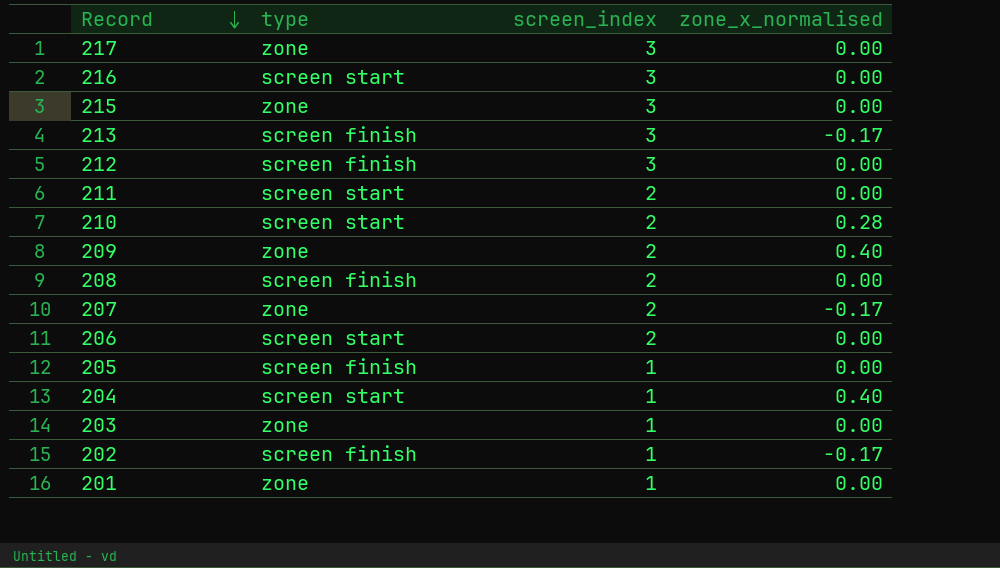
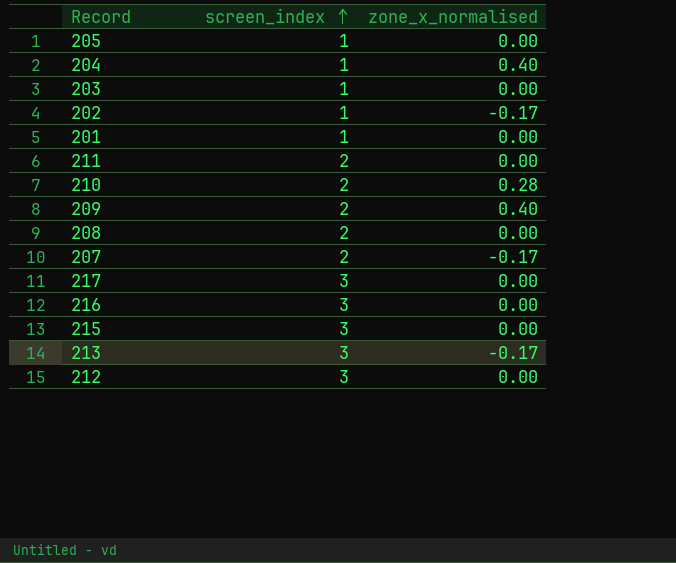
row order: Record descending -> screen_index ascending
column type | position: 2 -> none
row 206: screen start | 2 | 0.00 -> none

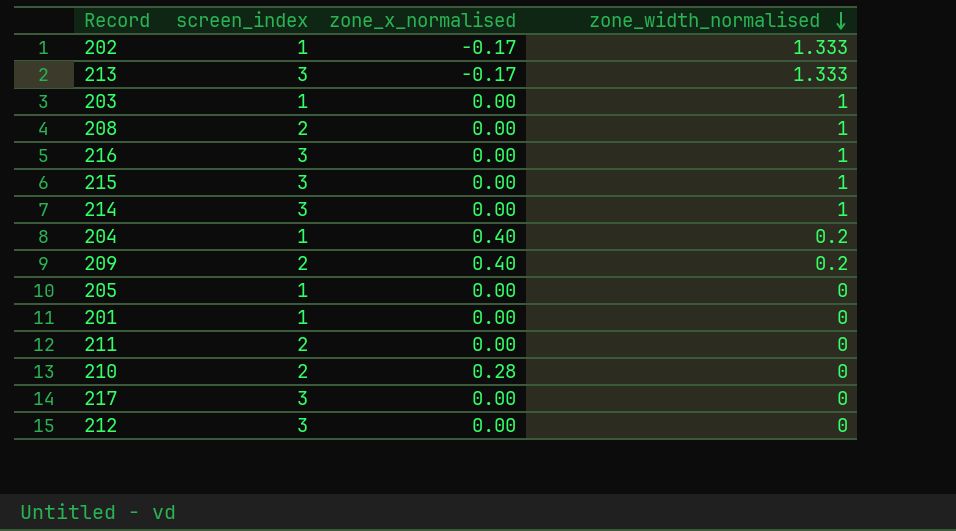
row order: screen_index ascending -> zone_width_normalised descending
column zone_width_normalised | position: none -> 4
row 207: 2 | -0.17 -> none
row 214: none -> 3 | 0.00 | 1

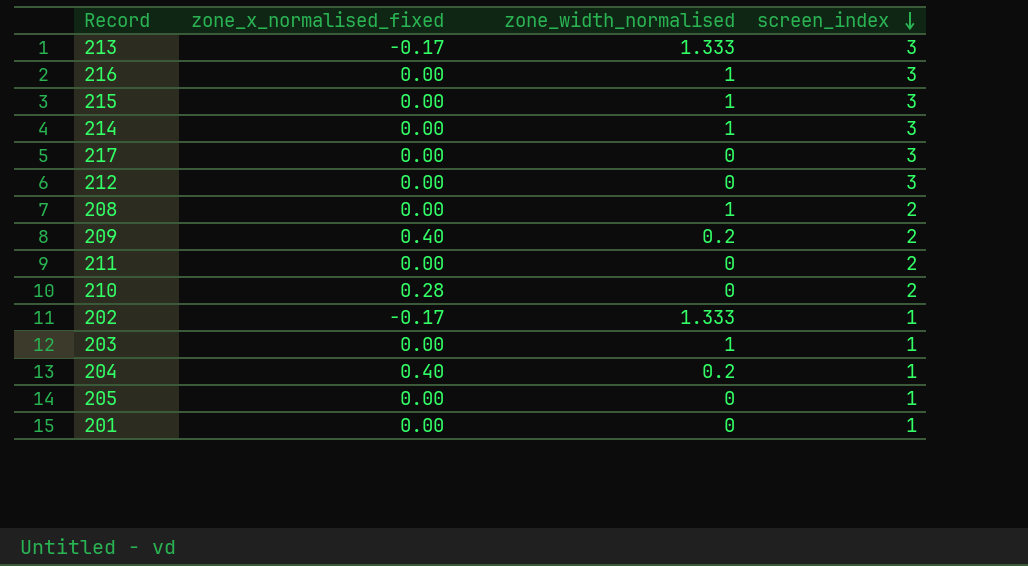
row order: zone_width_normalised descending -> screen_index descending
column name: zone_x_normalised -> zone_x_normalised_fixed
column screen_index | position: 2 -> 4

